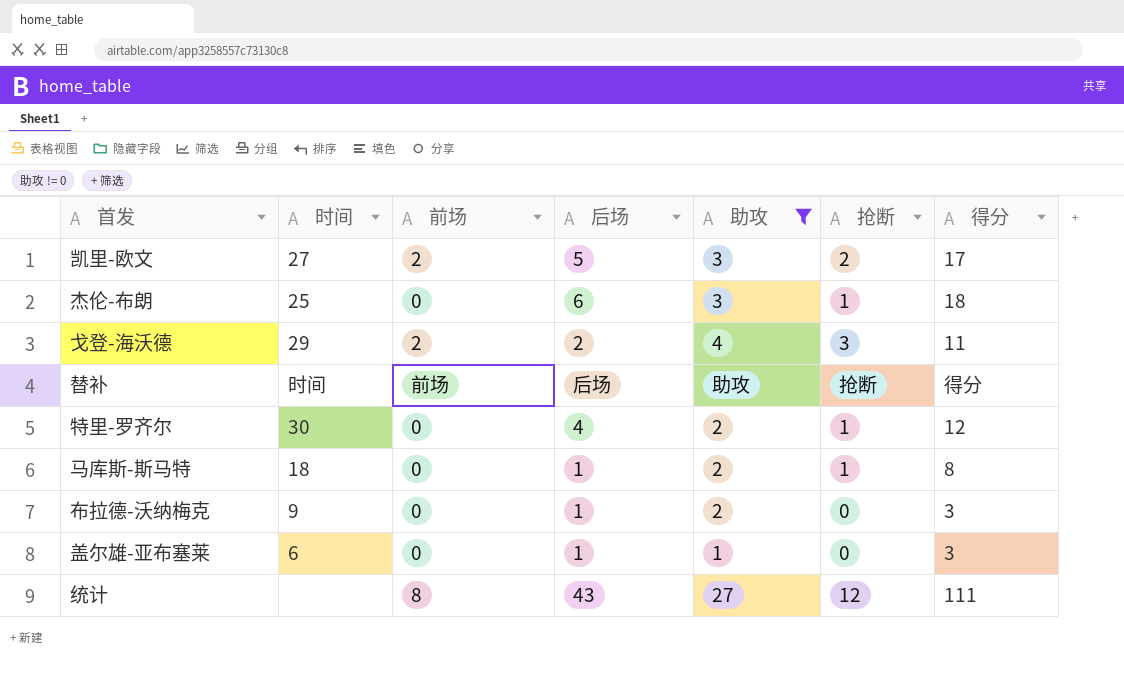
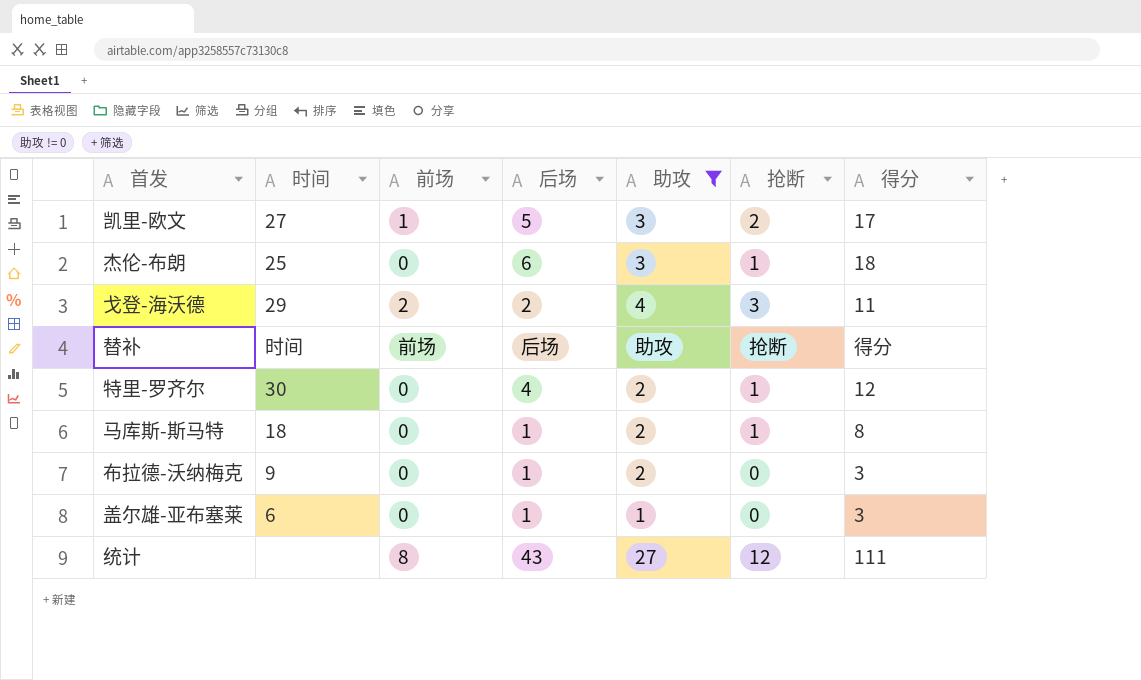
凯里-欧文 | 前场: 2 -> 1

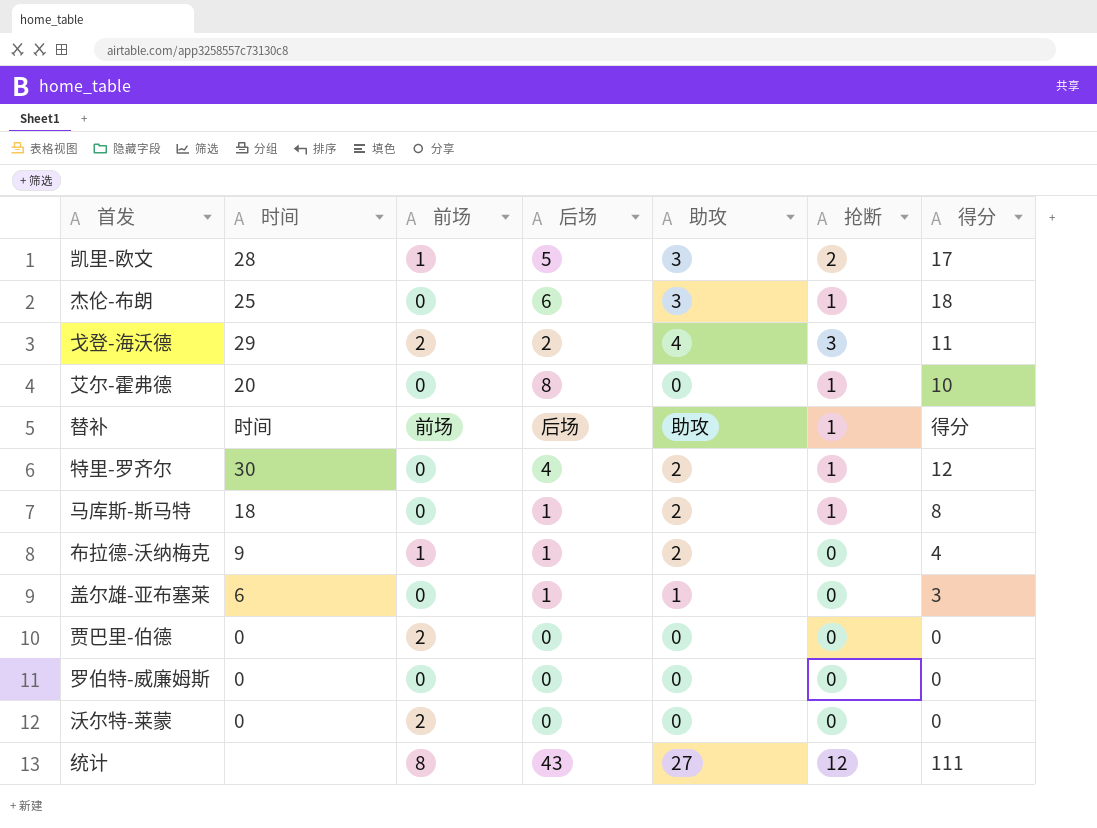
filter: 助攻 != 0 -> none
凯里-欧文 | 时间: 27 -> 28
替补 | 抢断: 抢断 -> 1
布拉德-沃纳梅克 | 前场: 0 -> 1
布拉德-沃纳梅克 | 得分: 3 -> 4

